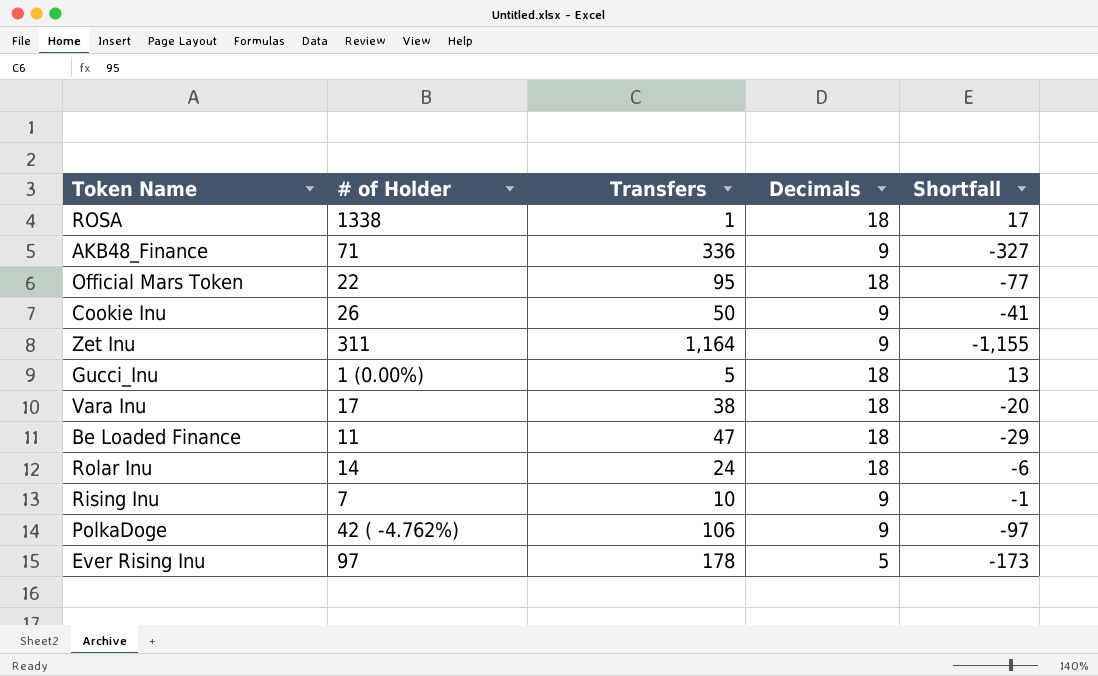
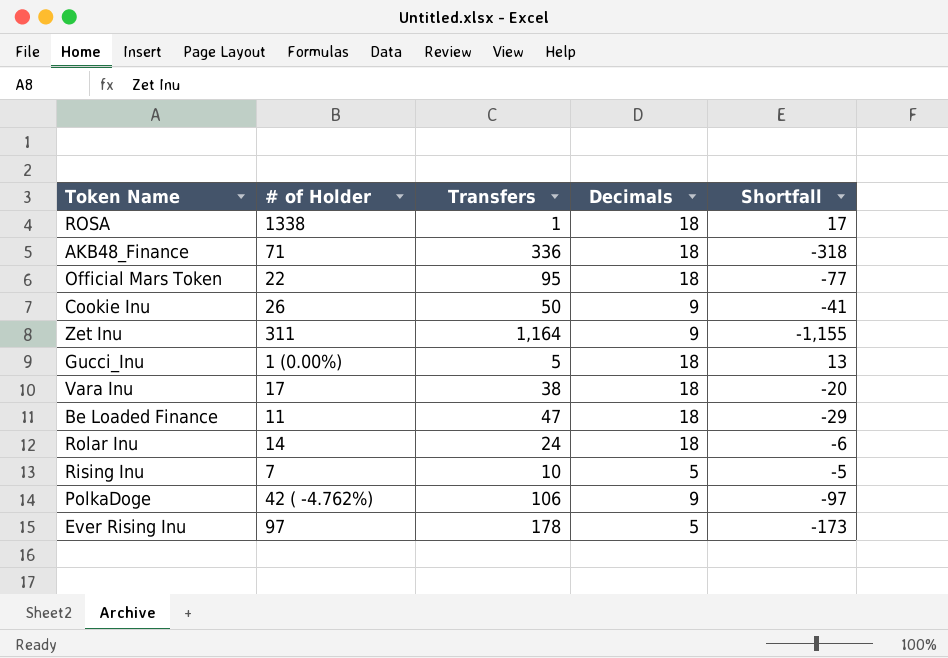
AKB48_Finance | Decimals: 9 -> 18
AKB48_Finance | Shortfall: -327 -> -318
Rising Inu | Decimals: 9 -> 5
Rising Inu | Shortfall: -1 -> -5

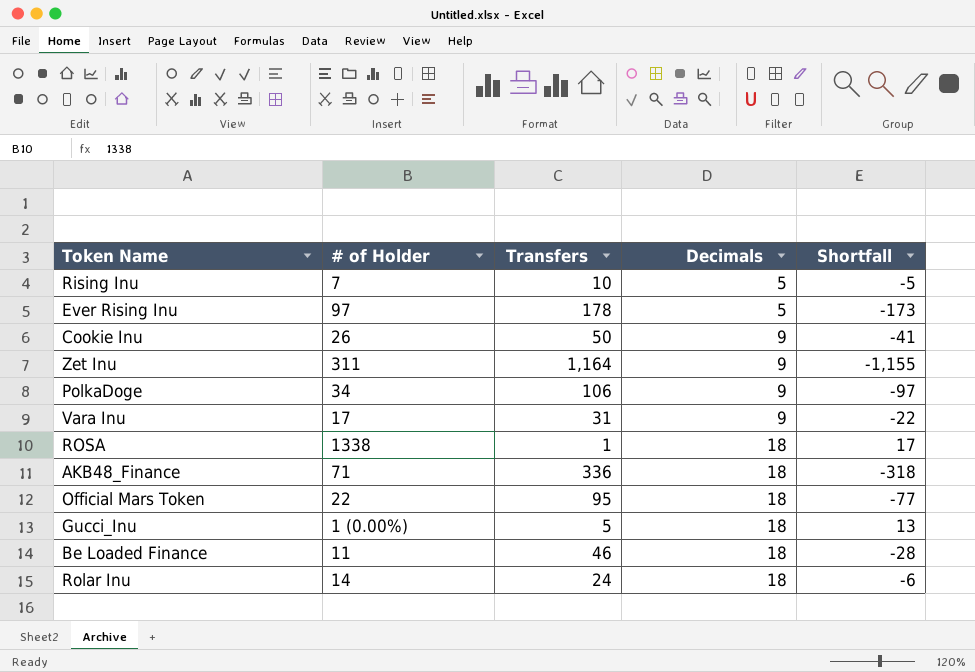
row order: none -> Decimals ascending
PolkaDoge | # of Holder: 42 ( -4.762%) -> 34
Vara Inu | Transfers: 38 -> 31
Vara Inu | Decimals: 18 -> 9
Vara Inu | Shortfall: -20 -> -22
Be Loaded Finance | Transfers: 47 -> 46
Be Loaded Finance | Shortfall: -29 -> -28

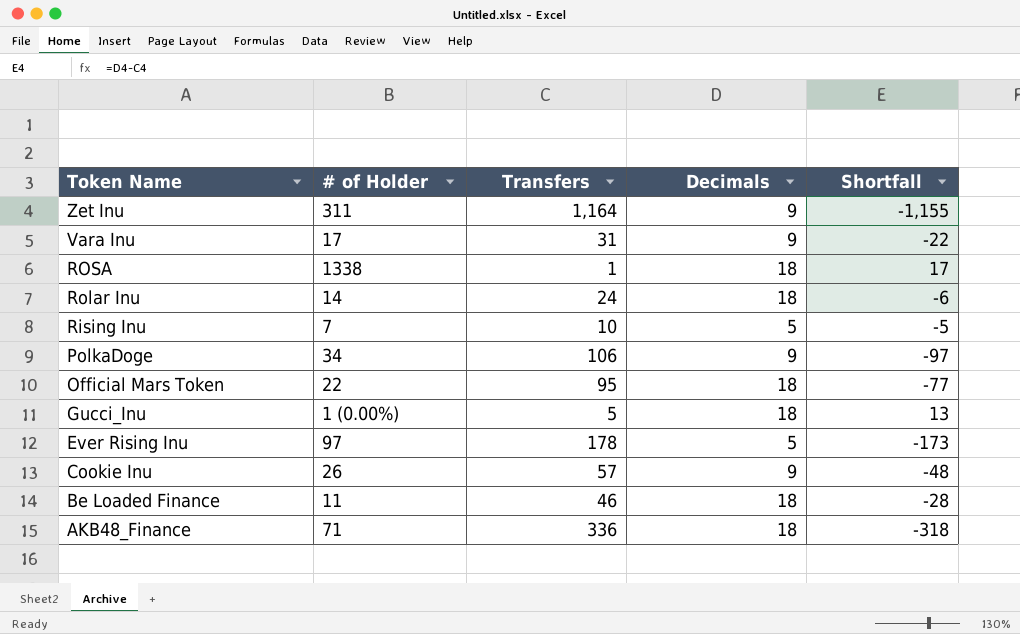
row order: Decimals ascending -> Token Name descending
Cookie Inu | Transfers: 50 -> 57
Cookie Inu | Shortfall: -41 -> -48

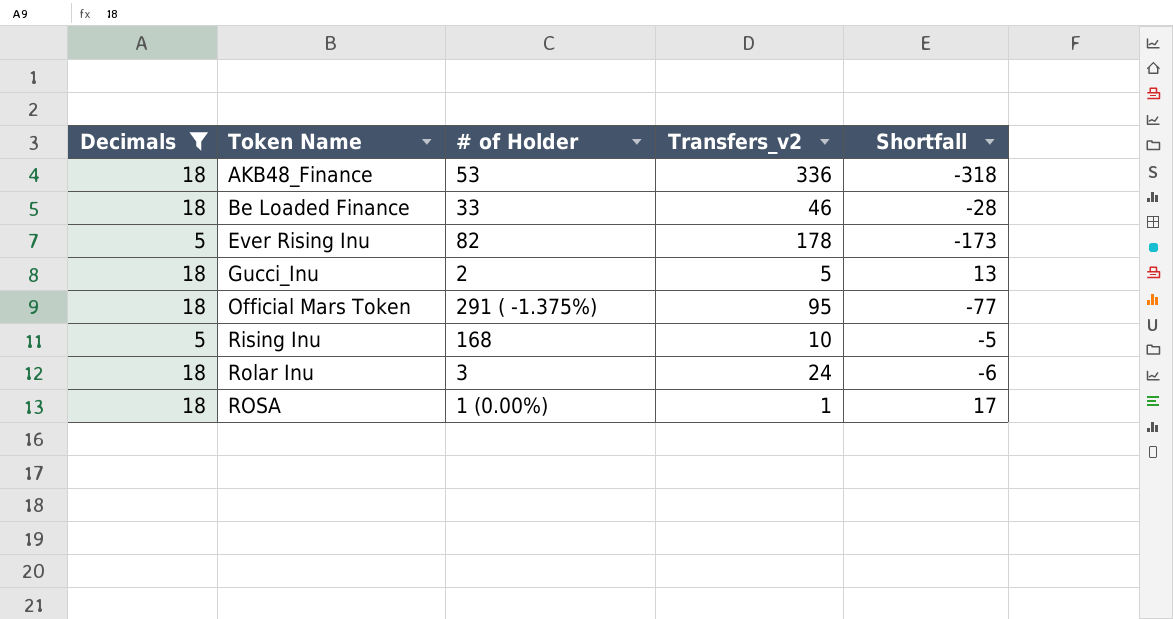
filter: none -> Decimals != 9
row order: Token Name descending -> Token Name ascending
column Decimals | position: 4 -> 1
column name: Transfers -> Transfers_v2
AKB48_Finance | # of Holder: 71 -> 53
Be Loaded Finance | # of Holder: 11 -> 33
Ever Rising Inu | # of Holder: 97 -> 82
Gucci_Inu | # of Holder: 1 (0.00%) -> 2
Official Mars Token | # of Holder: 22 -> 291 ( -1.375%)
Rising Inu | # of Holder: 7 -> 168
Rolar Inu | # of Holder: 14 -> 3
ROSA | # of Holder: 1338 -> 1 (0.00%)

